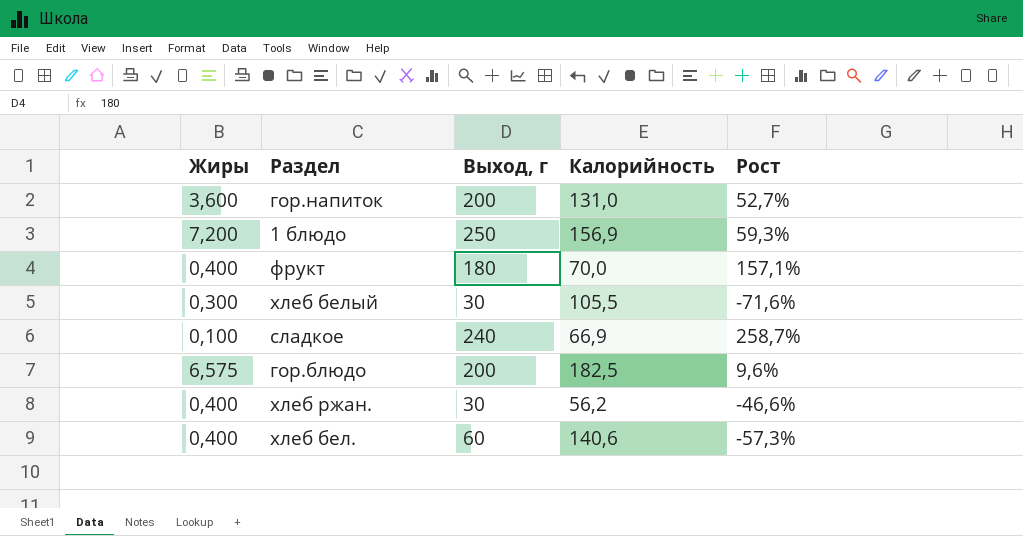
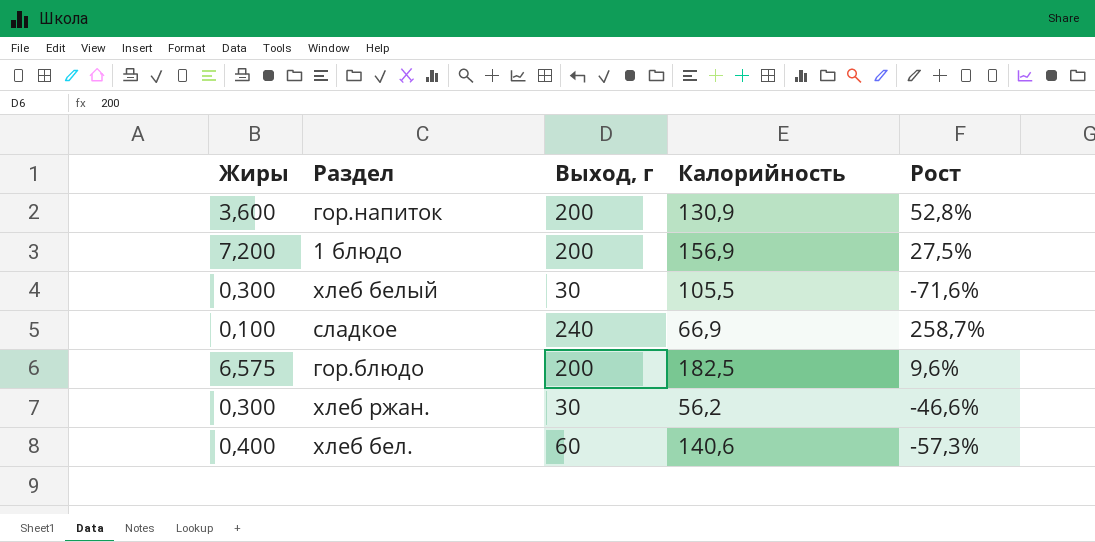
row фрукт: 0,400 | 180 | 70,0 | 157,1% -> none
гор.напиток | Калорийность: 131,0 -> 130,9
гор.напиток | Рост: 52,7% -> 52,8%
1 блюдо | Выход, г: 250 -> 200
1 блюдо | Рост: 59,3% -> 27,5%
хлеб ржан. | Жиры: 0,400 -> 0,300

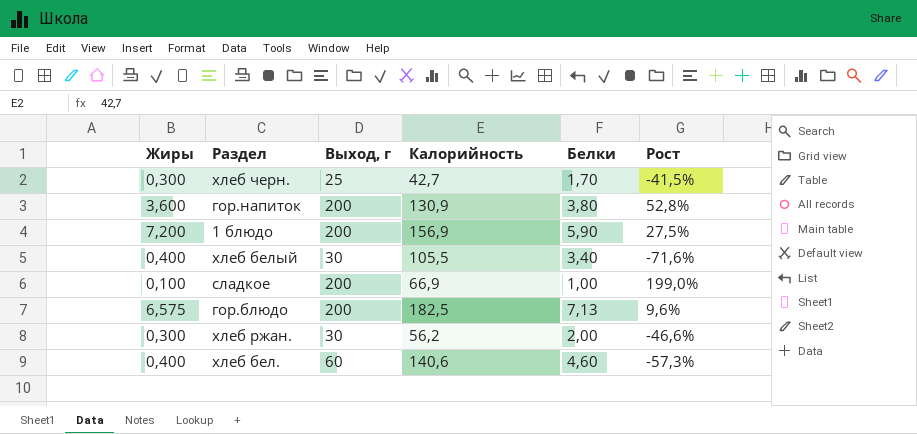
column Белки | position: none -> 5
row хлеб черн.: none -> 0,300 | 25 | 42,7 | 1,70 | -41,5%
хлеб белый | Жиры: 0,300 -> 0,400
сладкое | Выход, г: 240 -> 200
сладкое | Рост: 258,7% -> 199,0%

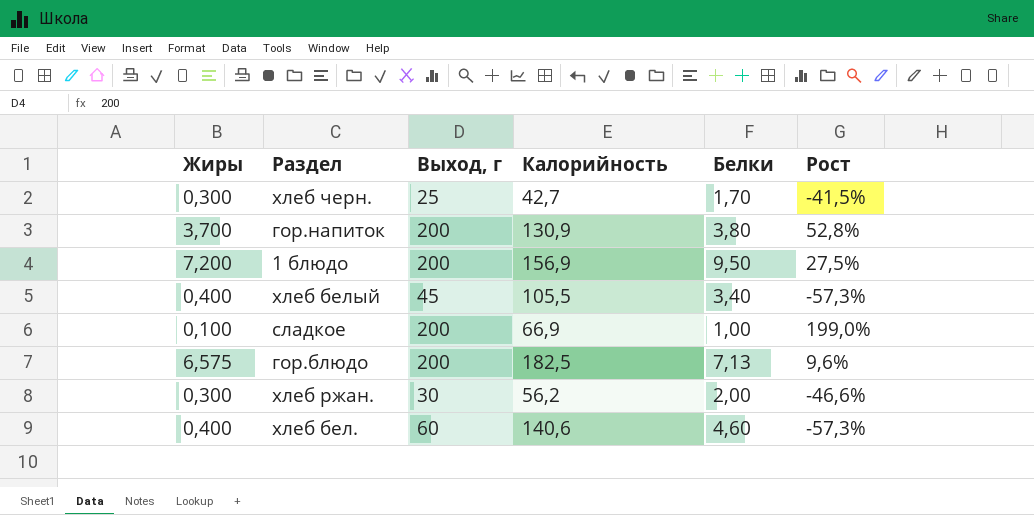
гор.напиток | Жиры: 3,600 -> 3,700
1 блюдо | Белки: 5,90 -> 9,50
хлеб белый | Выход, г: 30 -> 45
хлеб белый | Рост: -71,6% -> -57,3%

